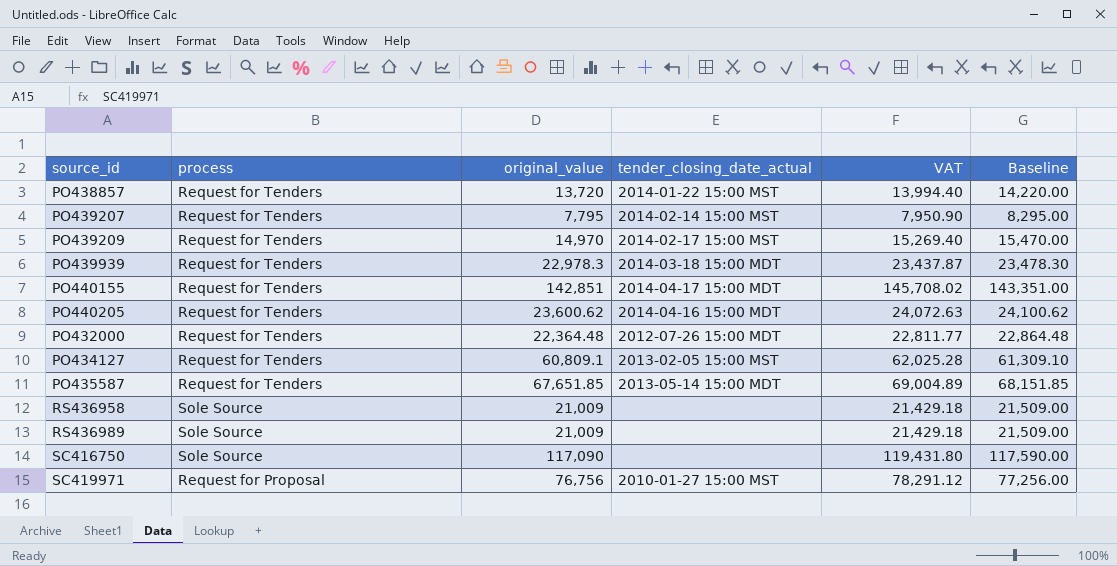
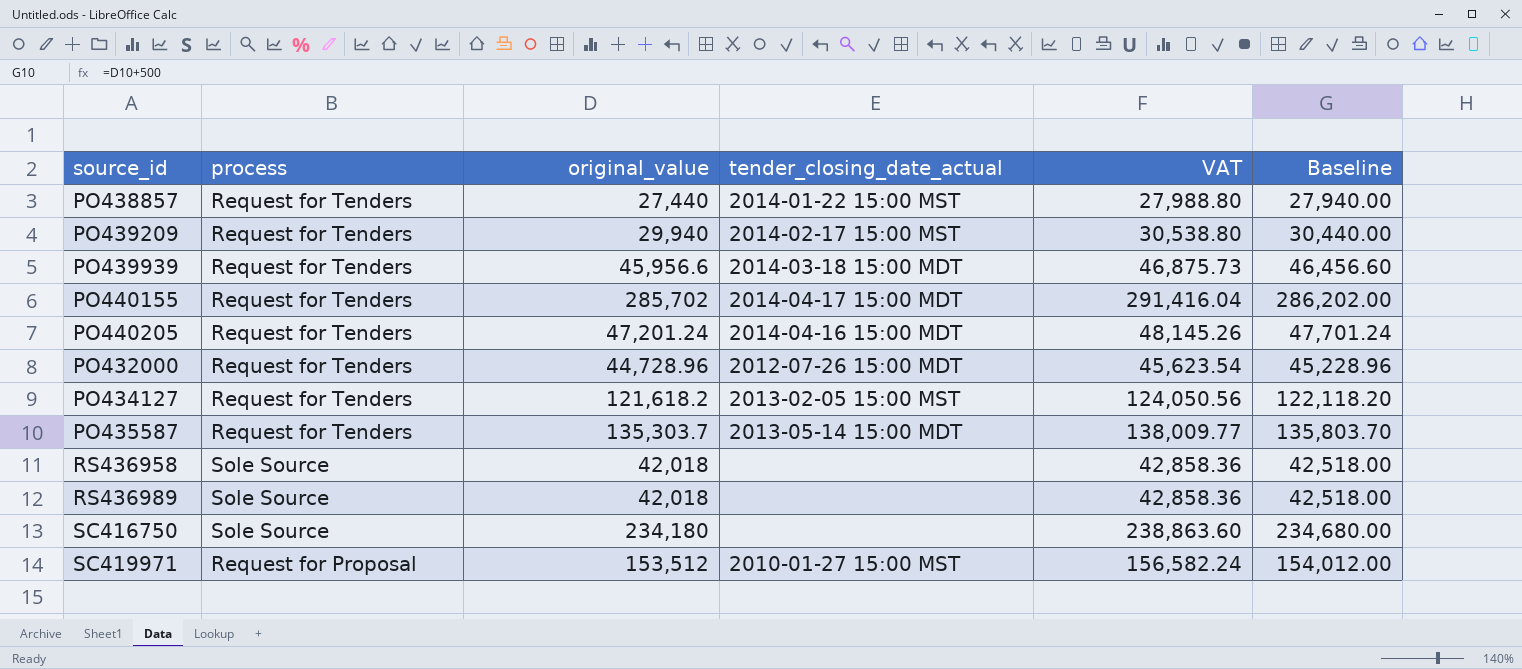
row PO439207: Request for Tenders | 7,795 | 2014-02-14 15:00 MST | 7,950.90 | 8,295.00 -> none
PO438857 | original_value: 13,720 -> 27,440
PO438857 | VAT: 13,994.40 -> 27,988.80
PO438857 | Baseline: 14,220.00 -> 27,940.00
PO439209 | original_value: 14,970 -> 29,940
PO439209 | VAT: 15,269.40 -> 30,538.80
PO439209 | Baseline: 15,470.00 -> 30,440.00
PO439939 | original_value: 22,978.3 -> 45,956.6
PO439939 | VAT: 23,437.87 -> 46,875.73
PO439939 | Baseline: 23,478.30 -> 46,456.60
PO440155 | original_value: 142,851 -> 285,702
PO440155 | VAT: 145,708.02 -> 291,416.04
PO440155 | Baseline: 143,351.00 -> 286,202.00
PO440205 | original_value: 23,600.62 -> 47,201.24
PO440205 | VAT: 24,072.63 -> 48,145.26
PO440205 | Baseline: 24,100.62 -> 47,701.24
PO432000 | original_value: 22,364.48 -> 44,728.96
PO432000 | VAT: 22,811.77 -> 45,623.54
PO432000 | Baseline: 22,864.48 -> 45,228.96
PO434127 | original_value: 60,809.1 -> 121,618.2
PO434127 | VAT: 62,025.28 -> 124,050.56
PO434127 | Baseline: 61,309.10 -> 122,118.20
PO435587 | original_value: 67,651.85 -> 135,303.7
PO435587 | VAT: 69,004.89 -> 138,009.77
PO435587 | Baseline: 68,151.85 -> 135,803.70
RS436958 | original_value: 21,009 -> 42,018
RS436958 | VAT: 21,429.18 -> 42,858.36
RS436958 | Baseline: 21,509.00 -> 42,518.00
RS436989 | original_value: 21,009 -> 42,018
RS436989 | VAT: 21,429.18 -> 42,858.36
RS436989 | Baseline: 21,509.00 -> 42,518.00
SC416750 | original_value: 117,090 -> 234,180
SC416750 | VAT: 119,431.80 -> 238,863.60
SC416750 | Baseline: 117,590.00 -> 234,680.00
SC419971 | original_value: 76,756 -> 153,512
SC419971 | VAT: 78,291.12 -> 156,582.24
SC419971 | Baseline: 77,256.00 -> 154,012.00

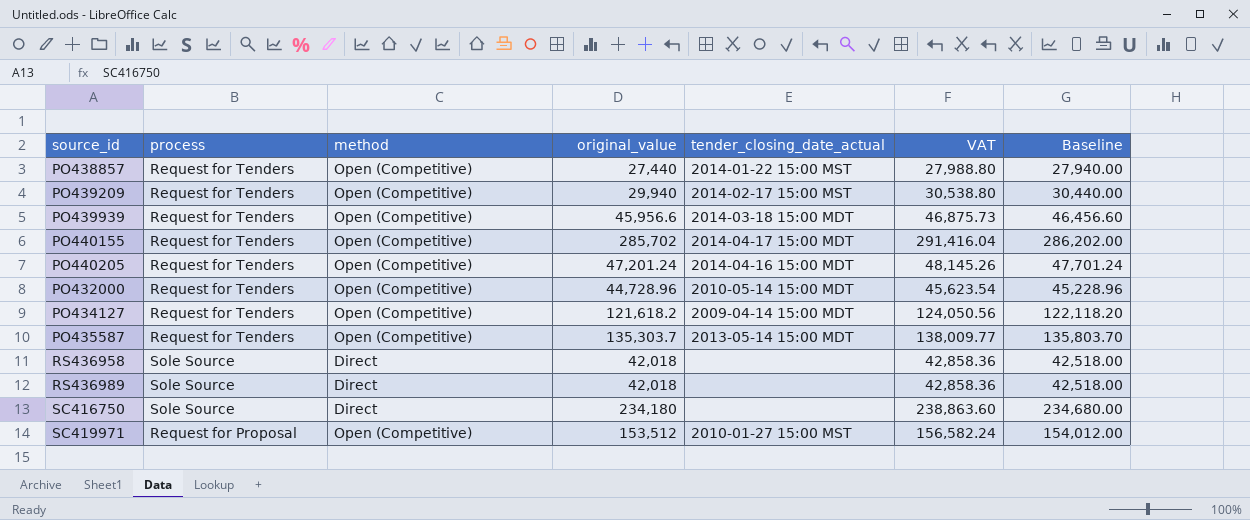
column method | position: none -> 3
PO432000 | tender_closing_date_actual: 2012-07-26 15:00 MDT -> 2010-05-14 15:00 MDT
PO434127 | tender_closing_date_actual: 2013-02-05 15:00 MST -> 2009-04-14 15:00 MDT

